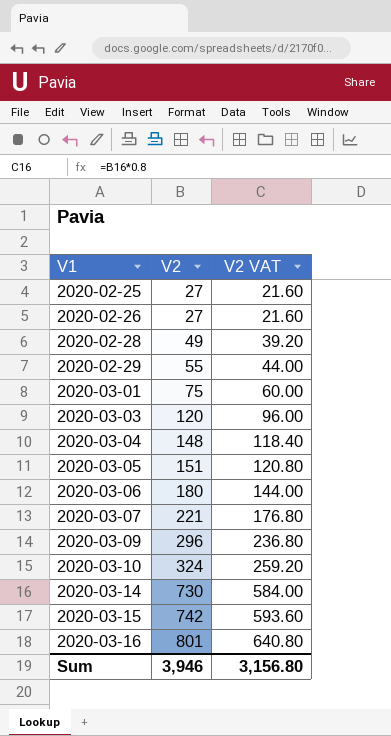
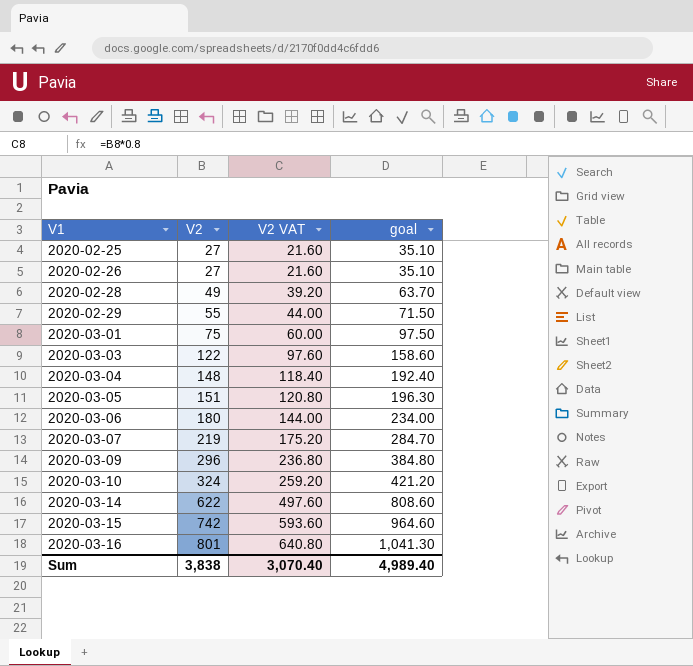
column goal | formula: none -> [V2] * 1.3
2020-03-03 | V2: 120 -> 122
2020-03-03 | V2 VAT: 96.00 -> 97.60
2020-03-07 | V2: 221 -> 219
2020-03-07 | V2 VAT: 176.80 -> 175.20
2020-03-14 | V2: 730 -> 622
2020-03-14 | V2 VAT: 584.00 -> 497.60
Sum | V2: 3,946 -> 3,838
Sum | V2 VAT: 3,156.80 -> 3,070.40

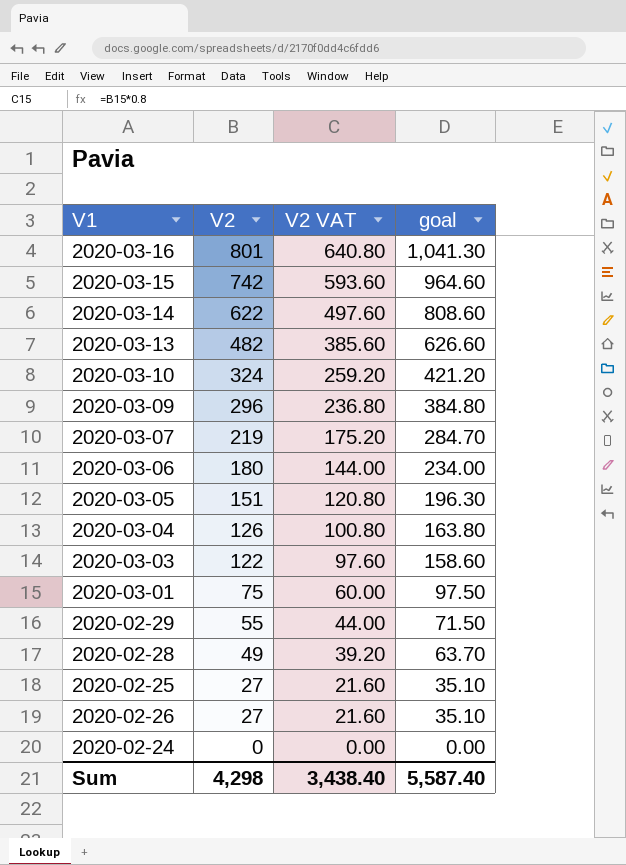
row order: V1 ascending -> V2 descending
row 2020-03-13: none -> 482 | 385.60 | 626.60
2020-03-04 | V2: 148 -> 126
2020-03-04 | V2 VAT: 118.40 -> 100.80
2020-03-04 | goal: 192.40 -> 163.80
row 2020-02-24: none -> 0 | 0.00 | 0.00
Sum | V2: 3,838 -> 4,298
Sum | V2 VAT: 3,070.40 -> 3,438.40
Sum | goal: 4,989.40 -> 5,587.40

